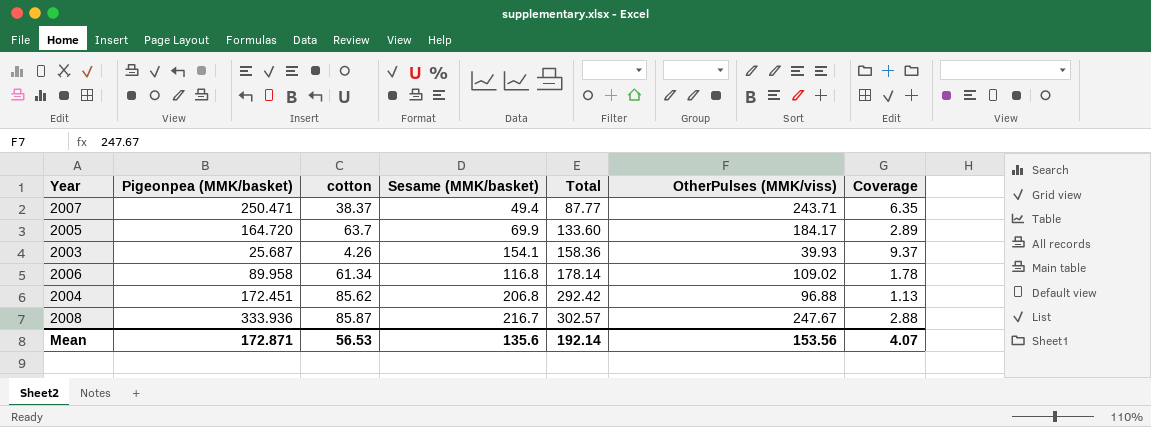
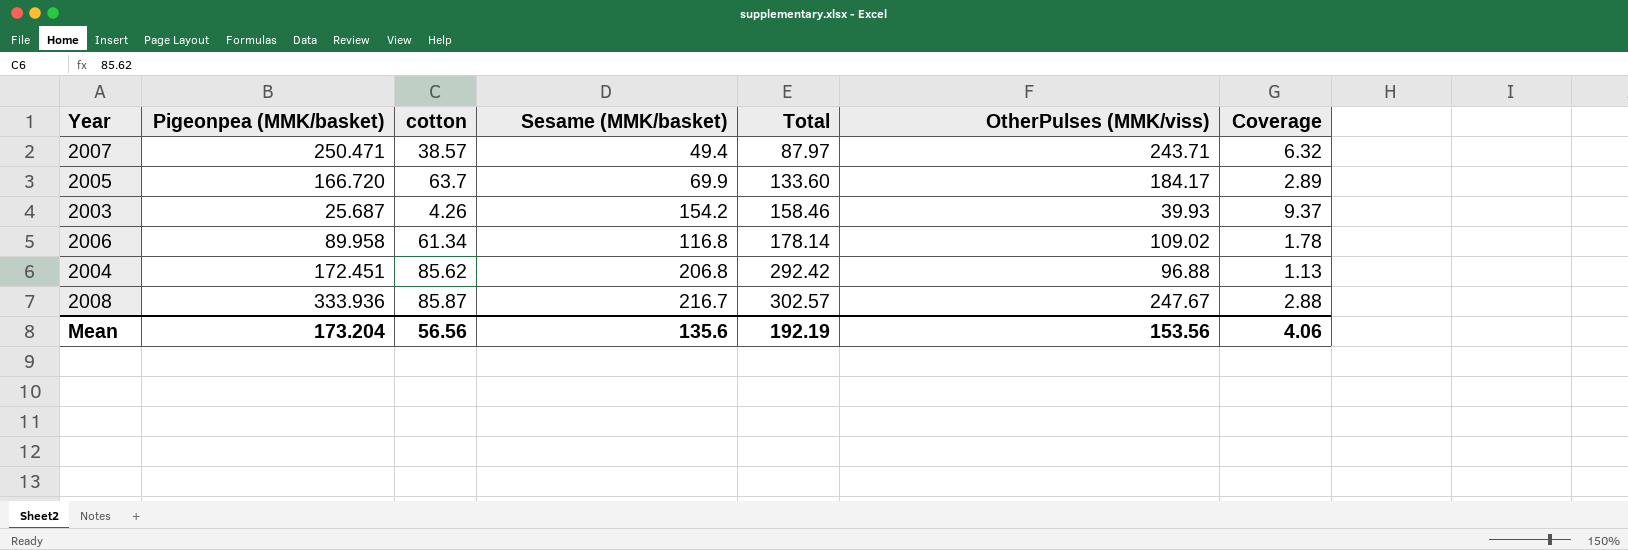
2007 | cotton: 38.37 -> 38.57
2007 | Total: 87.77 -> 87.97
2007 | Coverage: 6.35 -> 6.32
2005 | Pigeonpea (MMK/basket): 164.720 -> 166.720
2003 | Sesame (MMK/basket): 154.1 -> 154.2
2003 | Total: 158.36 -> 158.46
Mean | Pigeonpea (MMK/basket): 172.871 -> 173.204
Mean | cotton: 56.53 -> 56.56
Mean | Total: 192.14 -> 192.19
Mean | Coverage: 4.07 -> 4.06

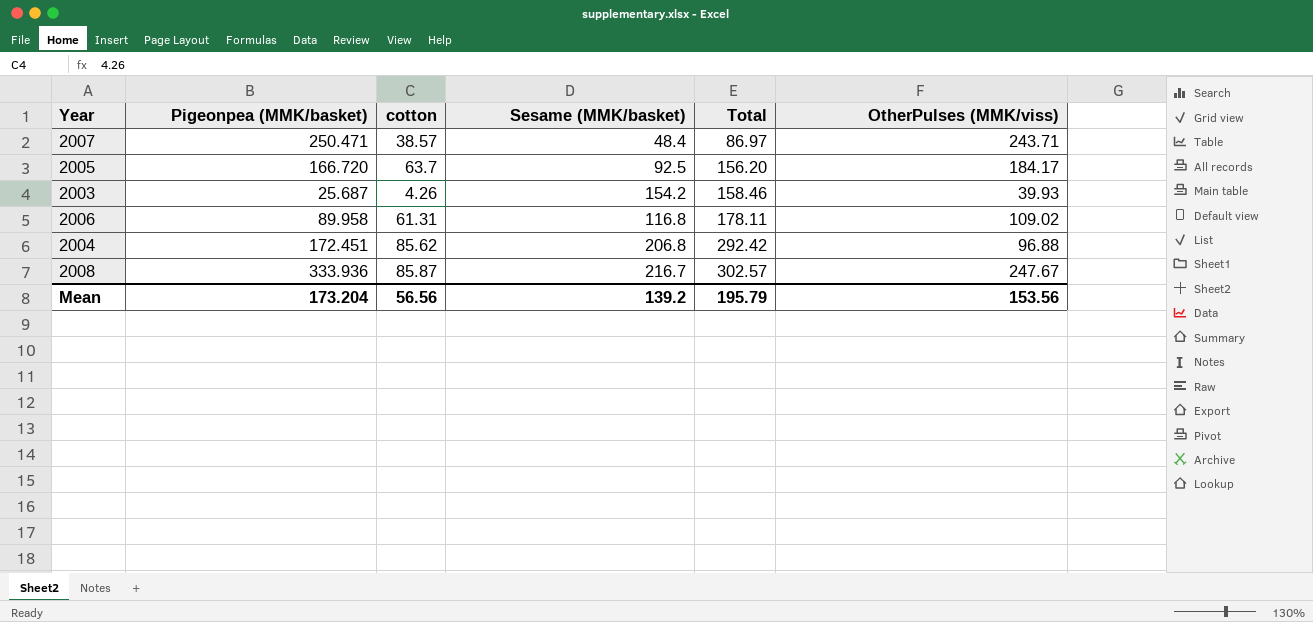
column Coverage | formula: [OtherPulses (MMK/viss)] / [cotton] -> none
2007 | Sesame (MMK/basket): 49.4 -> 48.4
2007 | Total: 87.97 -> 86.97
2005 | Sesame (MMK/basket): 69.9 -> 92.5
2005 | Total: 133.60 -> 156.20
2006 | cotton: 61.34 -> 61.31
2006 | Total: 178.14 -> 178.11
Mean | Sesame (MMK/basket): 135.6 -> 139.2
Mean | Total: 192.19 -> 195.79

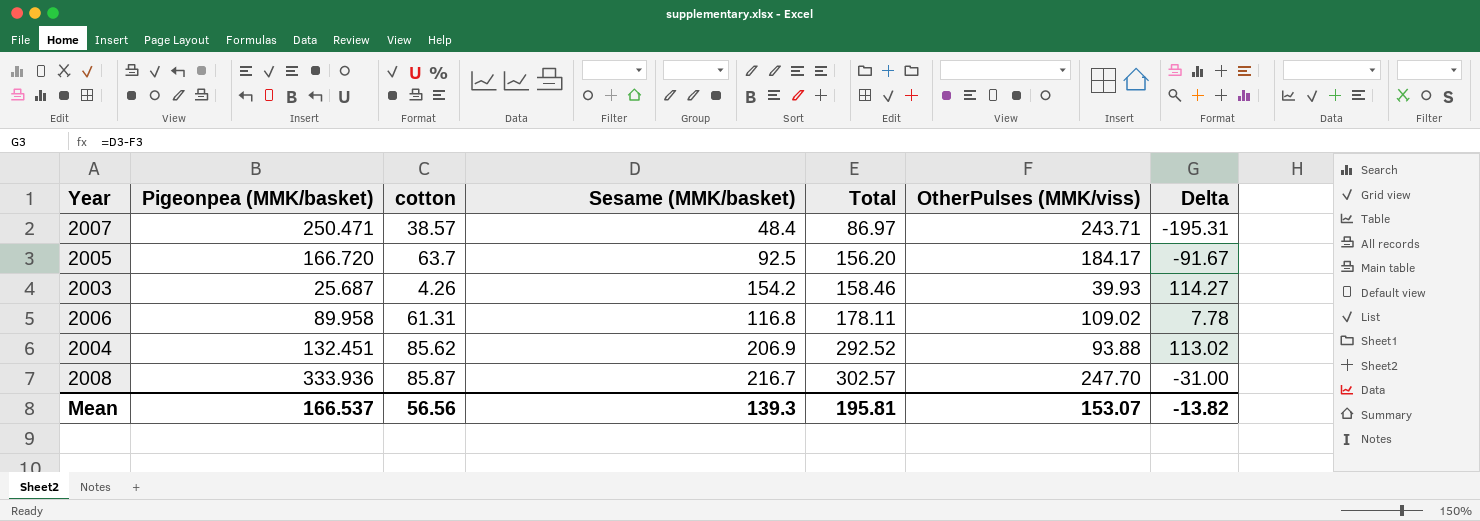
column Delta | formula: none -> [Sesame (MMK/basket)] - [OtherPulses (MMK/viss)]
2004 | Pigeonpea (MMK/basket): 172.451 -> 132.451
2004 | Sesame (MMK/basket): 206.8 -> 206.9
2004 | Total: 292.42 -> 292.52
2004 | OtherPulses (MMK/viss): 96.88 -> 93.88
2008 | OtherPulses (MMK/viss): 247.67 -> 247.70
Mean | Pigeonpea (MMK/basket): 173.204 -> 166.537
Mean | Sesame (MMK/basket): 139.2 -> 139.3
Mean | Total: 195.79 -> 195.81
Mean | OtherPulses (MMK/viss): 153.56 -> 153.07

